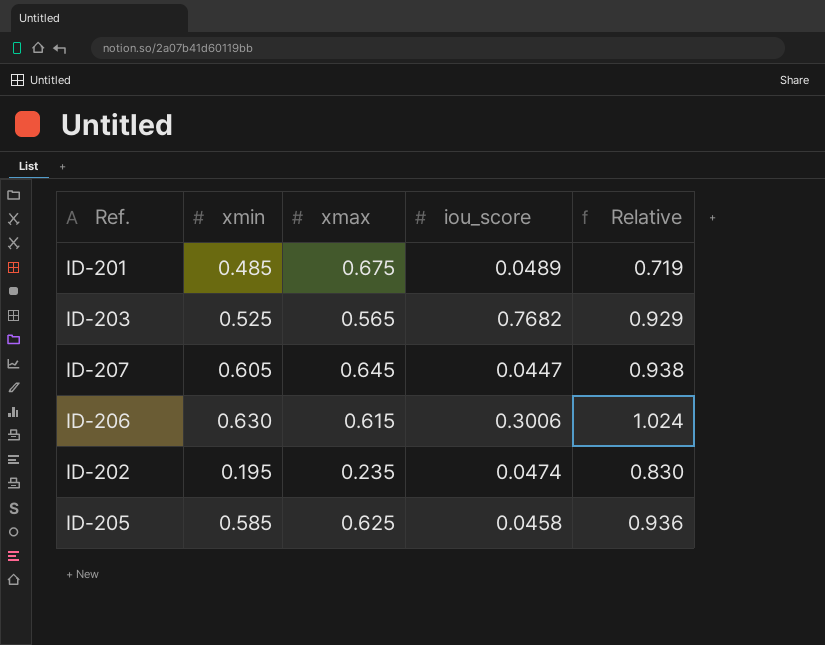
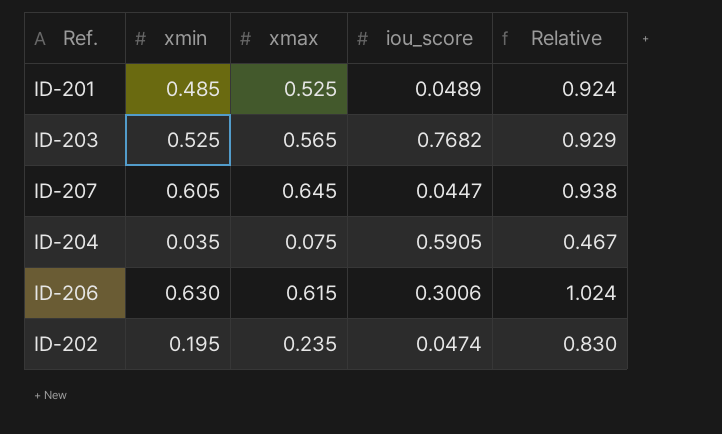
row ID-205: 0.585 | 0.625 | 0.0458 | 0.936 -> none
ID-201 | xmax: 0.675 -> 0.525
ID-201 | Relative: 0.719 -> 0.924
row ID-204: none -> 0.035 | 0.075 | 0.5905 | 0.467

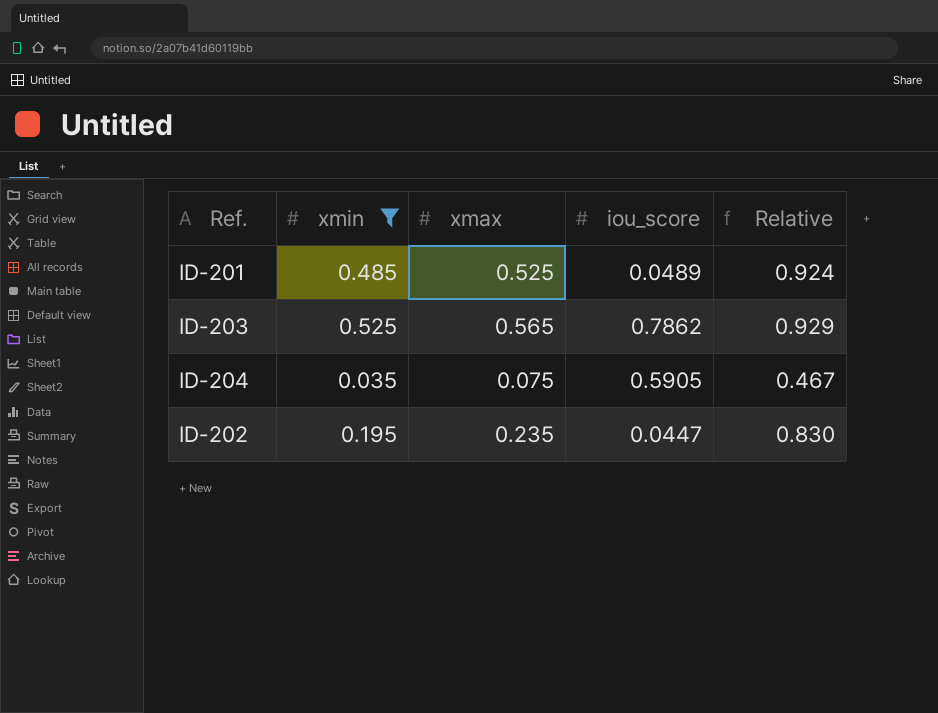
filter: none -> xmin <= 0.525
ID-203 | iou_score: 0.7682 -> 0.7862
ID-202 | iou_score: 0.0474 -> 0.0447

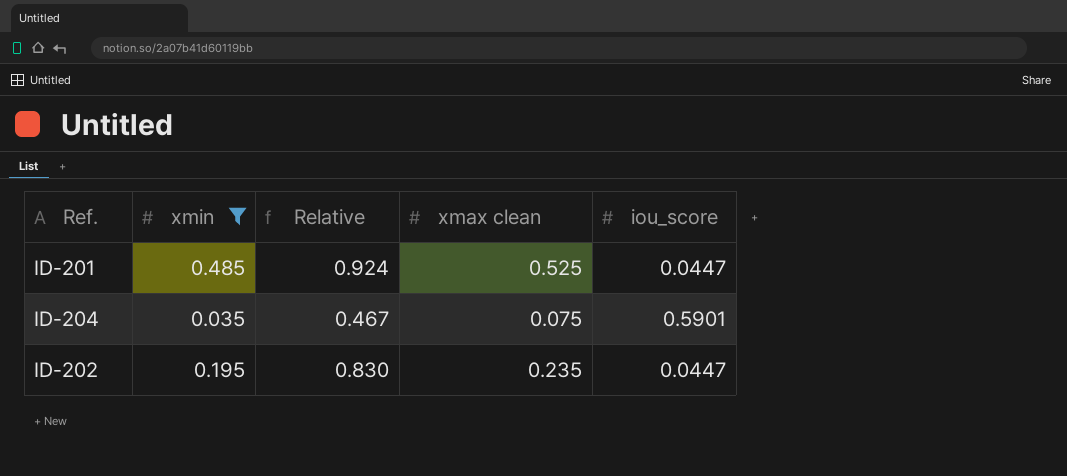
column Relative | position: 5 -> 3
column name: xmax -> xmax clean
row ID-203: 0.525 | 0.565 | 0.7862 | 0.929 -> none
ID-201 | iou_score: 0.0489 -> 0.0447
ID-204 | iou_score: 0.5905 -> 0.5901

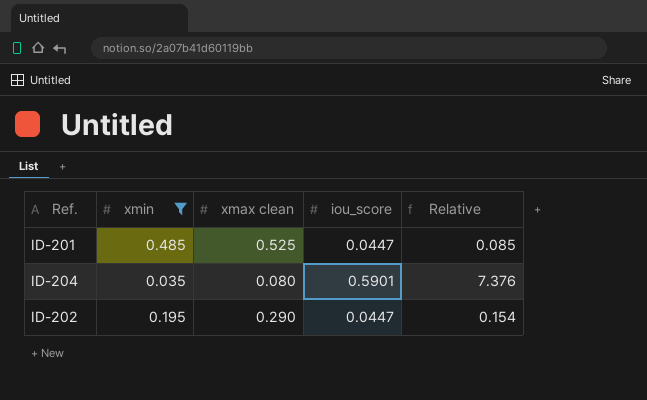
column Relative | formula: [xmin] / [xmax clean] -> [iou_score] / [xmax clean]
column Relative | position: 3 -> 5
ID-204 | xmax clean: 0.075 -> 0.080
ID-202 | xmax clean: 0.235 -> 0.290

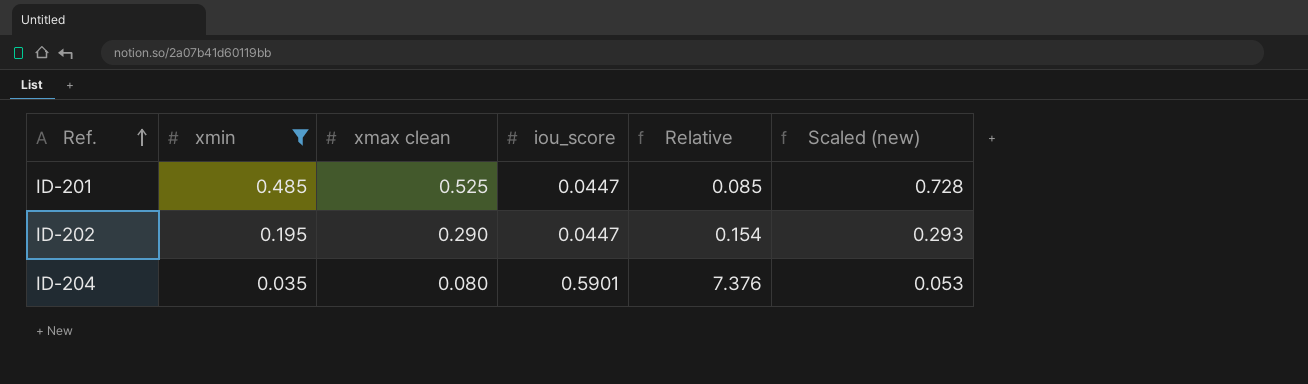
row order: none -> Ref. ascending
column Scaled (new) | formula: none -> [xmin] * 1.5

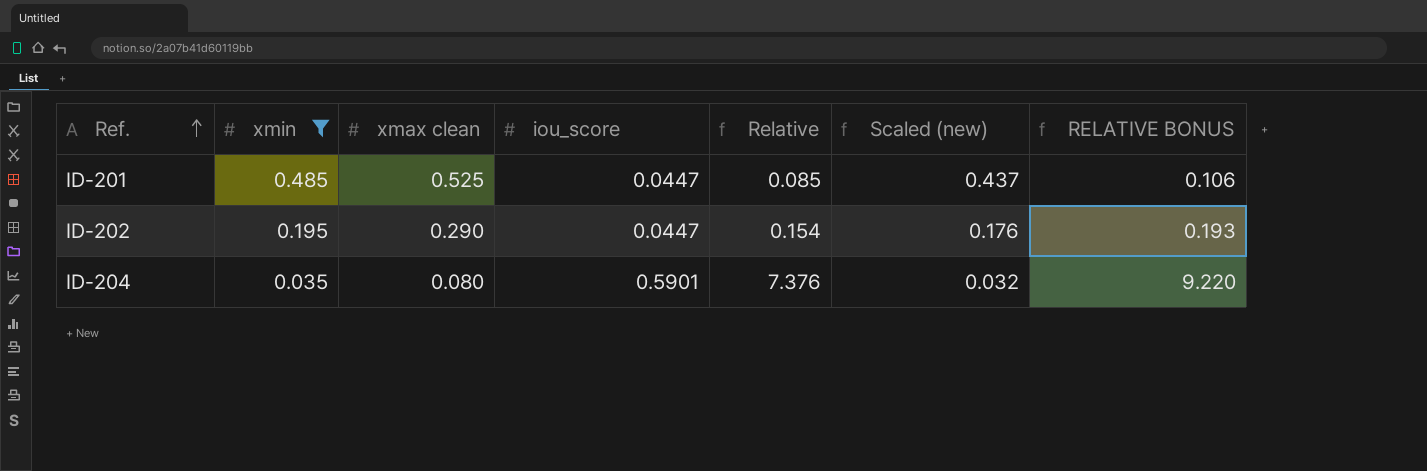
column Scaled (new) | formula: [xmin] * 1.5 -> [xmin] * 0.9
column RELATIVE BONUS | formula: none -> [Relative] * 1.25

